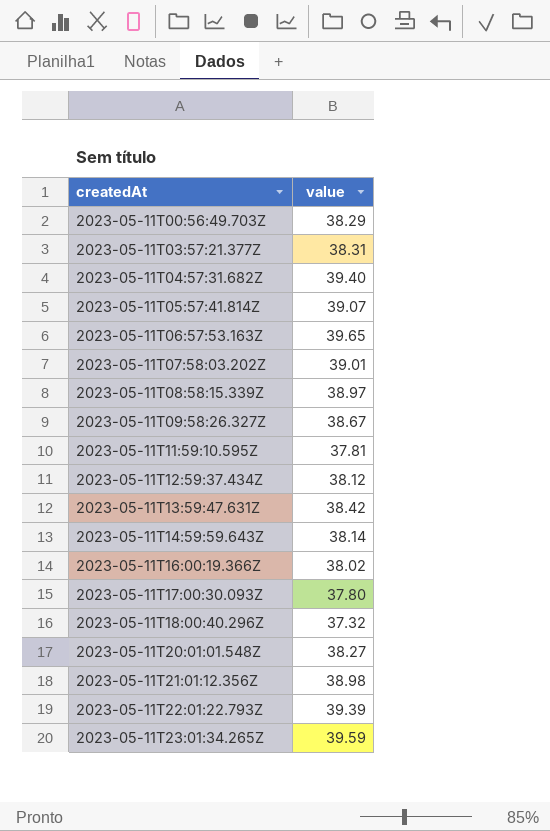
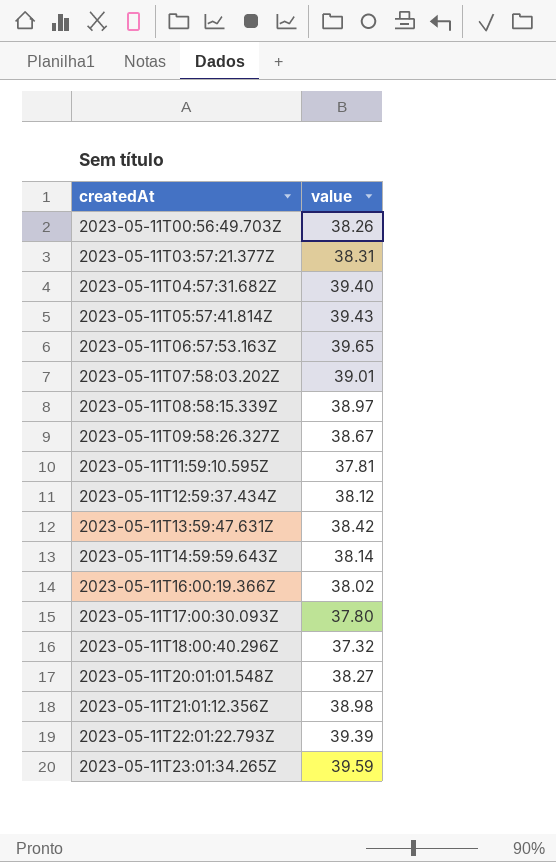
2023-05-11T00:56:49.703Z | value: 38.29 -> 38.26
2023-05-11T05:57:41.814Z | value: 39.07 -> 39.43

